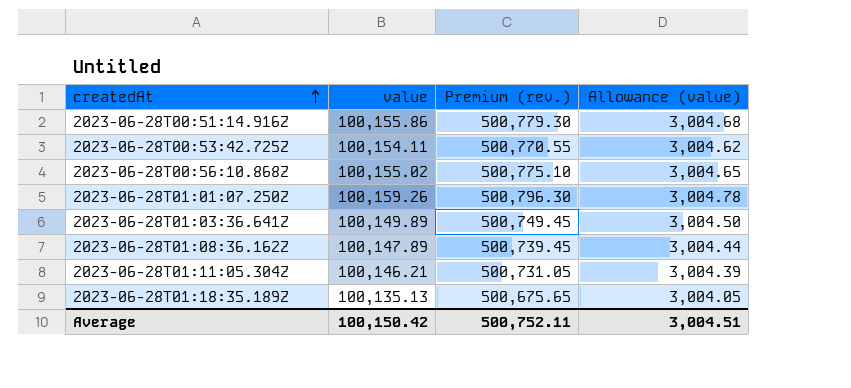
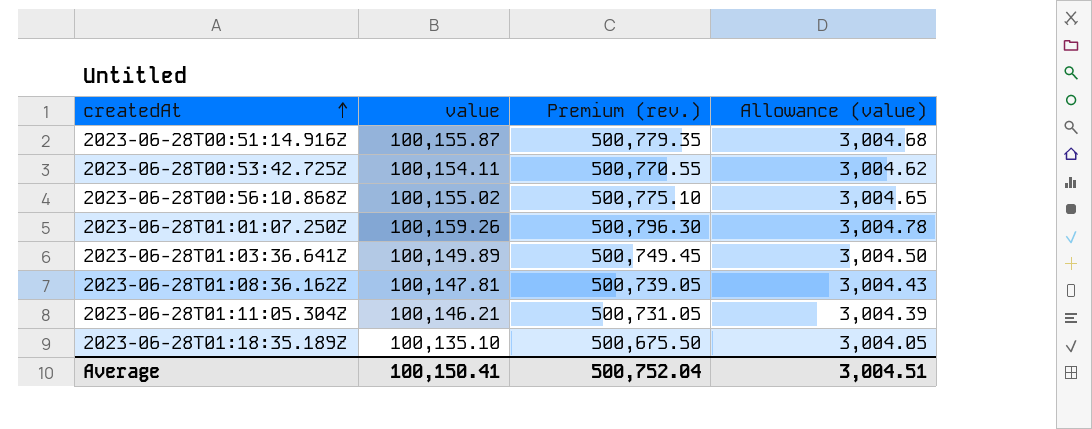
2023-06-28T00:51:14.916Z | value: 100,155.86 -> 100,155.87
2023-06-28T00:51:14.916Z | Premium (rev.): 500,779.30 -> 500,779.35
2023-06-28T01:08:36.162Z | value: 100,147.89 -> 100,147.81
2023-06-28T01:08:36.162Z | Premium (rev.): 500,739.45 -> 500,739.05
2023-06-28T01:08:36.162Z | Allowance (value): 3,004.44 -> 3,004.43
2023-06-28T01:18:35.189Z | value: 100,135.13 -> 100,135.10
2023-06-28T01:18:35.189Z | Premium (rev.): 500,675.65 -> 500,675.50
Average | value: 100,150.42 -> 100,150.41
Average | Premium (rev.): 500,752.11 -> 500,752.04

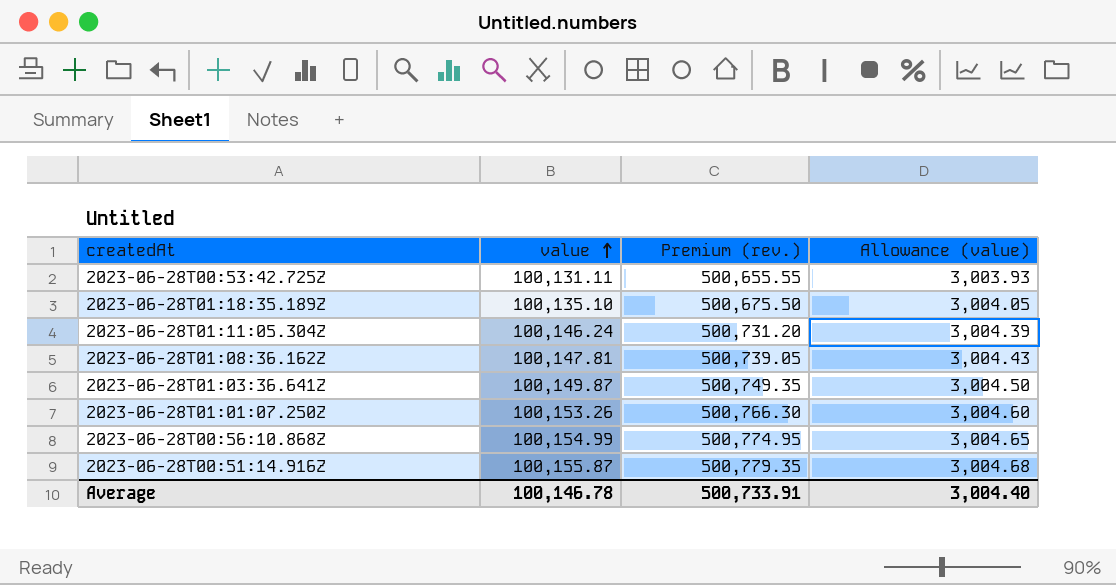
row order: createdAt ascending -> value ascending
2023-06-28T00:53:42.725Z | value: 100,154.11 -> 100,131.11
2023-06-28T00:53:42.725Z | Premium (rev.): 500,770.55 -> 500,655.55
2023-06-28T00:53:42.725Z | Allowance (value): 3,004.62 -> 3,003.93
2023-06-28T01:11:05.304Z | value: 100,146.21 -> 100,146.24
2023-06-28T01:11:05.304Z | Premium (rev.): 500,731.05 -> 500,731.20
2023-06-28T01:03:36.641Z | value: 100,149.89 -> 100,149.87
2023-06-28T01:03:36.641Z | Premium (rev.): 500,749.45 -> 500,749.35
2023-06-28T01:01:07.250Z | value: 100,159.26 -> 100,153.26
2023-06-28T01:01:07.250Z | Premium (rev.): 500,796.30 -> 500,766.30
2023-06-28T01:01:07.250Z | Allowance (value): 3,004.78 -> 3,004.60
2023-06-28T00:56:10.868Z | value: 100,155.02 -> 100,154.99
2023-06-28T00:56:10.868Z | Premium (rev.): 500,775.10 -> 500,774.95
Average | value: 100,150.41 -> 100,146.78
Average | Premium (rev.): 500,752.04 -> 500,733.91
Average | Allowance (value): 3,004.51 -> 3,004.40

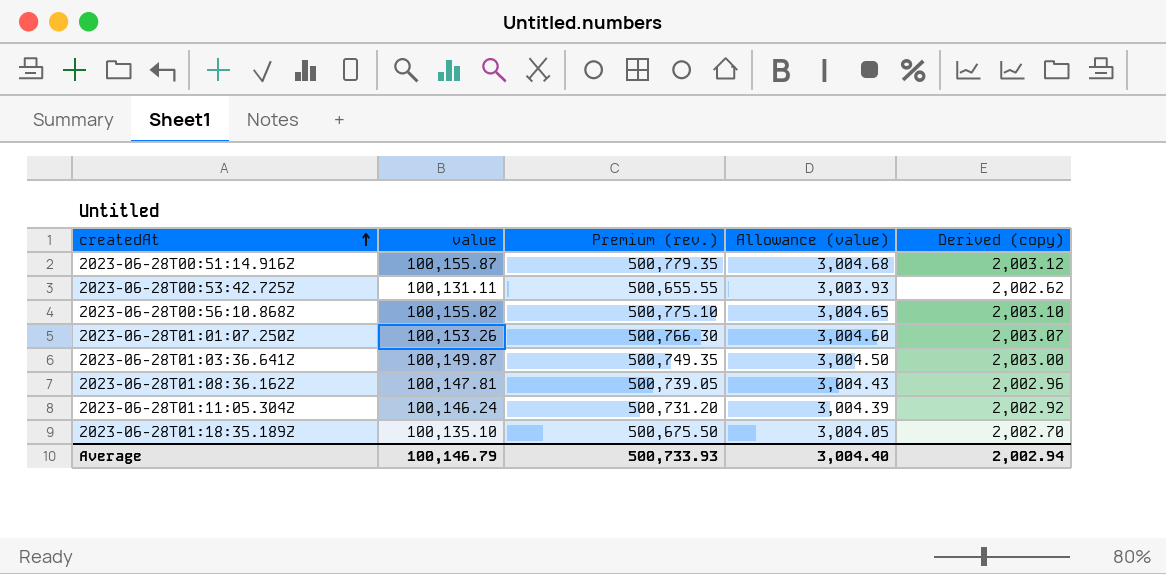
row order: value ascending -> createdAt ascending
column Derived (copy) | formula: none -> [value] * 0.02
2023-06-28T00:56:10.868Z | value: 100,154.99 -> 100,155.02
2023-06-28T00:56:10.868Z | Premium (rev.): 500,774.95 -> 500,775.10
Average | value: 100,146.78 -> 100,146.79
Average | Premium (rev.): 500,733.91 -> 500,733.93

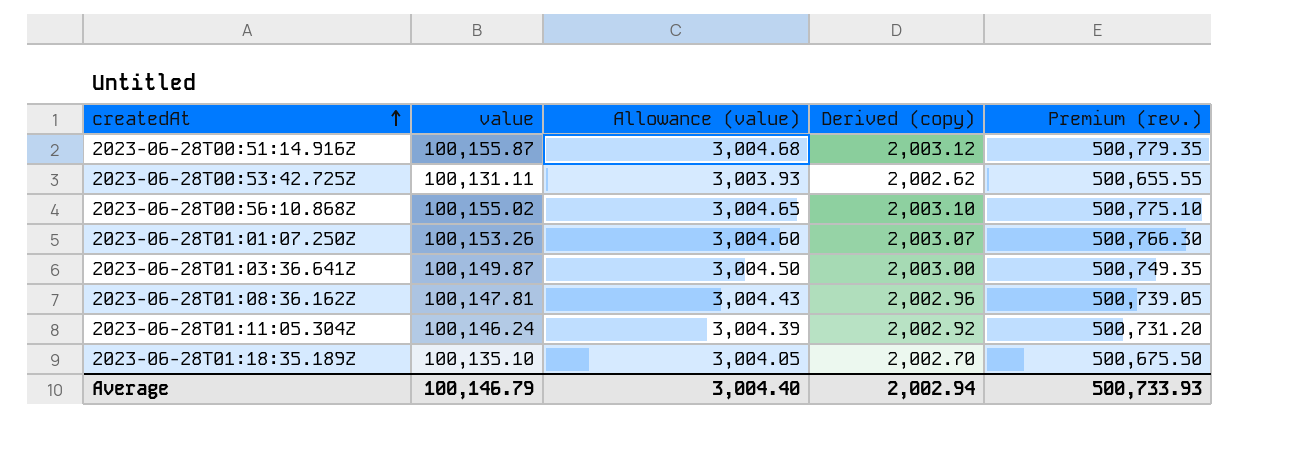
column Premium (rev.) | position: 3 -> 5

